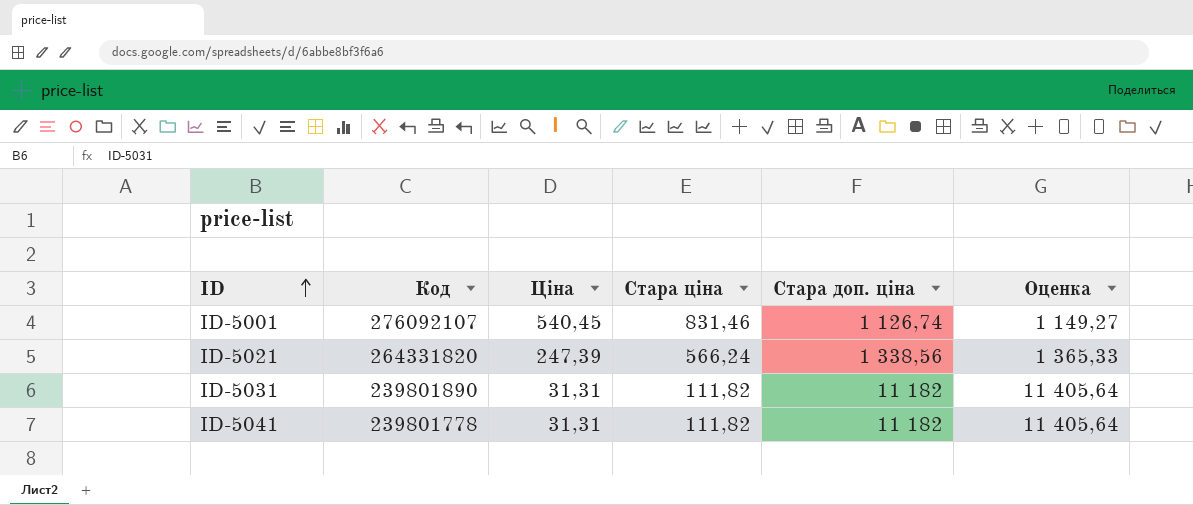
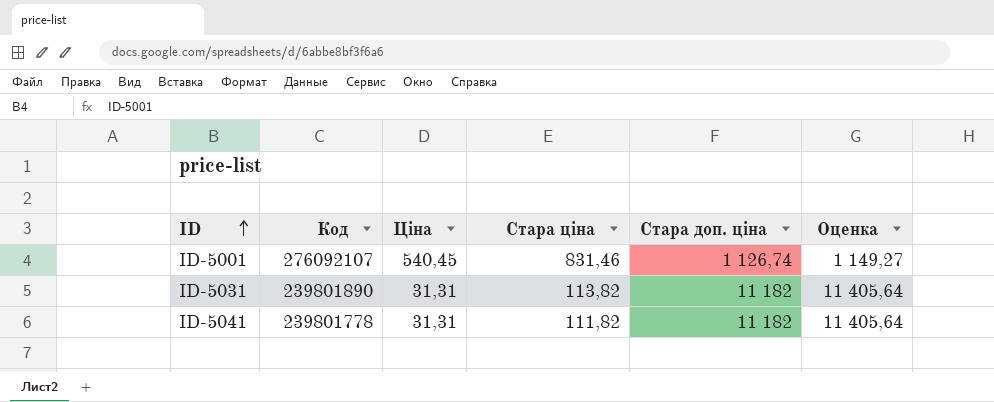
row ID-5021: 264331820 | 247,39 | 566,24 | 1 338,56 | 1 365,33 -> none
ID-5031 | Стара ціна: 111,82 -> 113,82

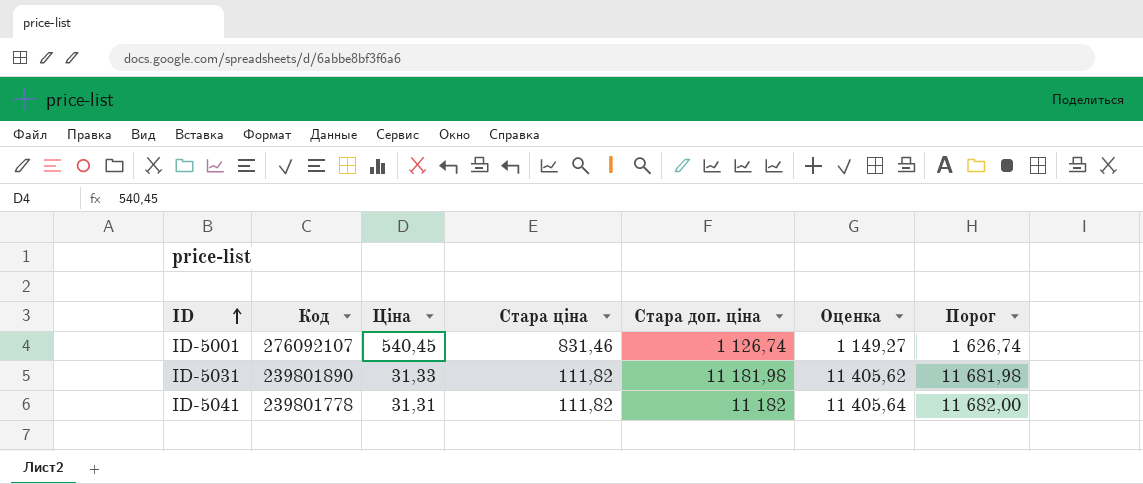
column Порог | formula: none -> [Стара доп. ціна] + 500
ID-5031 | Ціна: 31,31 -> 31,33
ID-5031 | Стара ціна: 113,82 -> 111,82
ID-5031 | Стара доп. ціна: 11 182 -> 11 181,98
ID-5031 | Оценка: 11 405,64 -> 11 405,62

